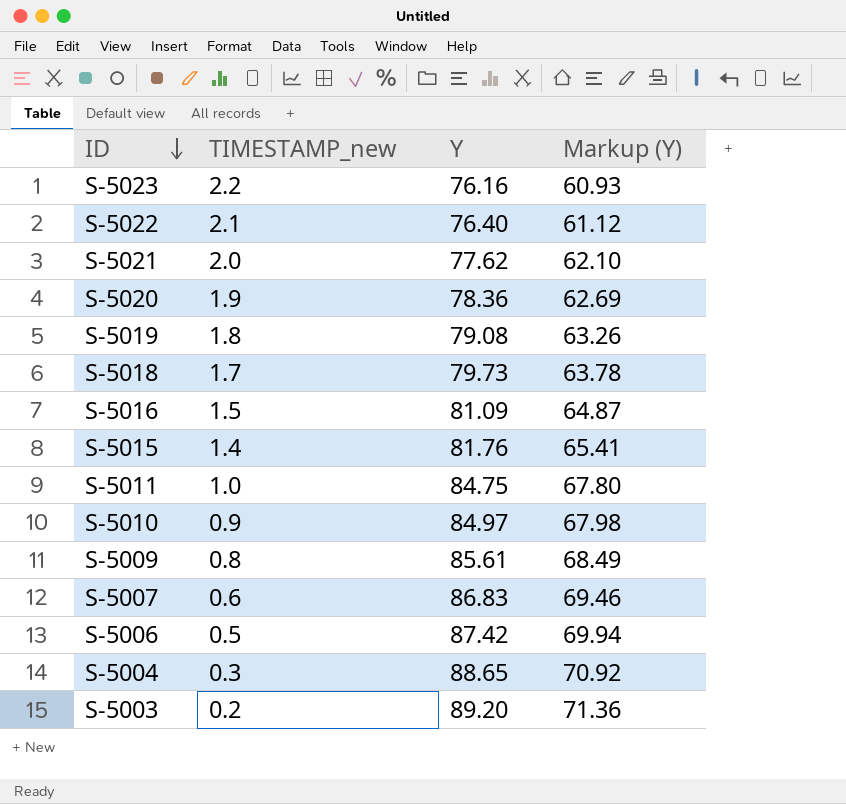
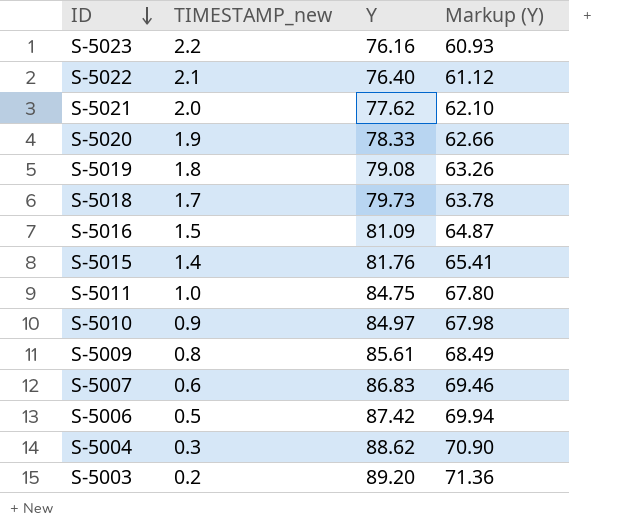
S-5020 | Y: 78.36 -> 78.33
S-5020 | Markup (Y): 62.69 -> 62.66
S-5004 | Y: 88.65 -> 88.62
S-5004 | Markup (Y): 70.92 -> 70.90

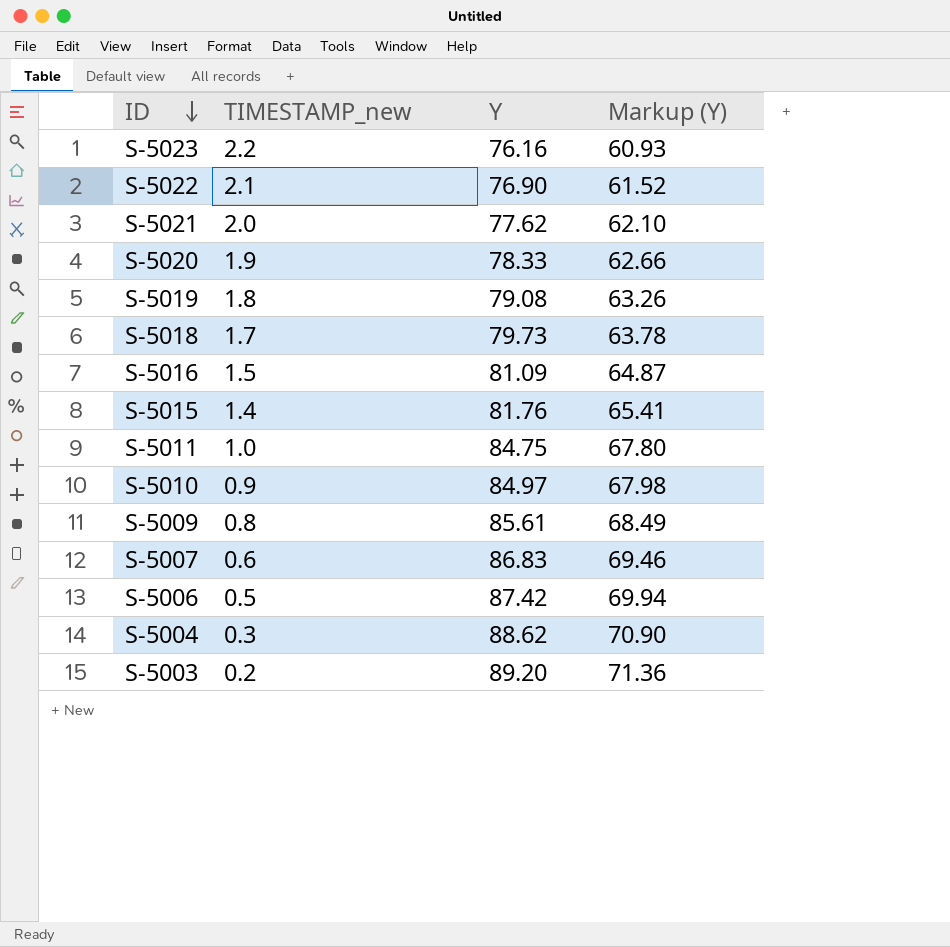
S-5022 | Y: 76.40 -> 76.90
S-5022 | Markup (Y): 61.12 -> 61.52

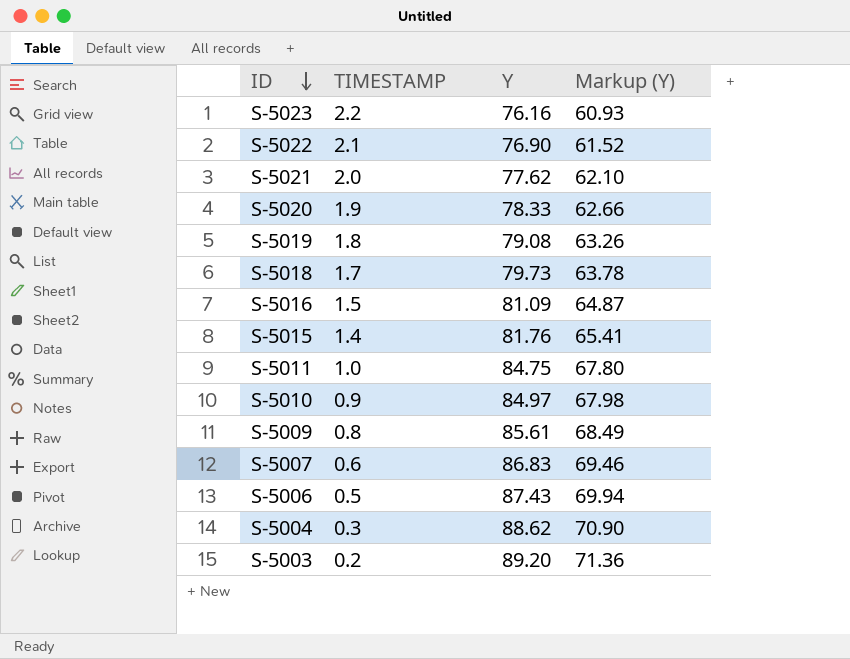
column name: TIMESTAMP_new -> TIMESTAMP
S-5006 | Y: 87.42 -> 87.43

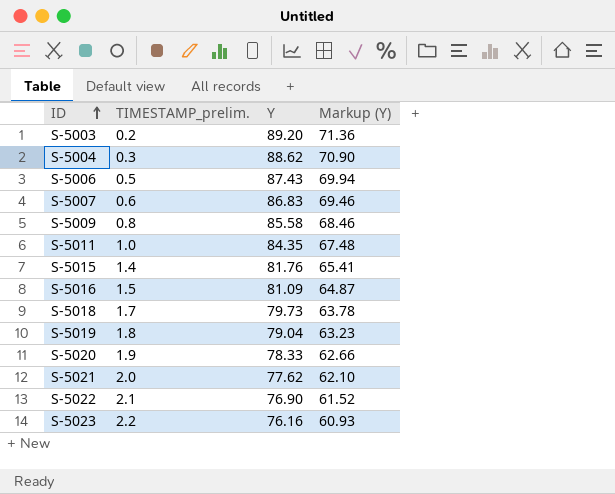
row order: ID descending -> ID ascending
column name: TIMESTAMP -> TIMESTAMP_prelim.
row S-5010: 0.9 | 84.97 | 67.98 -> none
S-5009 | Y: 85.61 -> 85.58
S-5009 | Markup (Y): 68.49 -> 68.46
S-5011 | Y: 84.75 -> 84.35
S-5011 | Markup (Y): 67.80 -> 67.48
S-5019 | Y: 79.08 -> 79.04
S-5019 | Markup (Y): 63.26 -> 63.23

